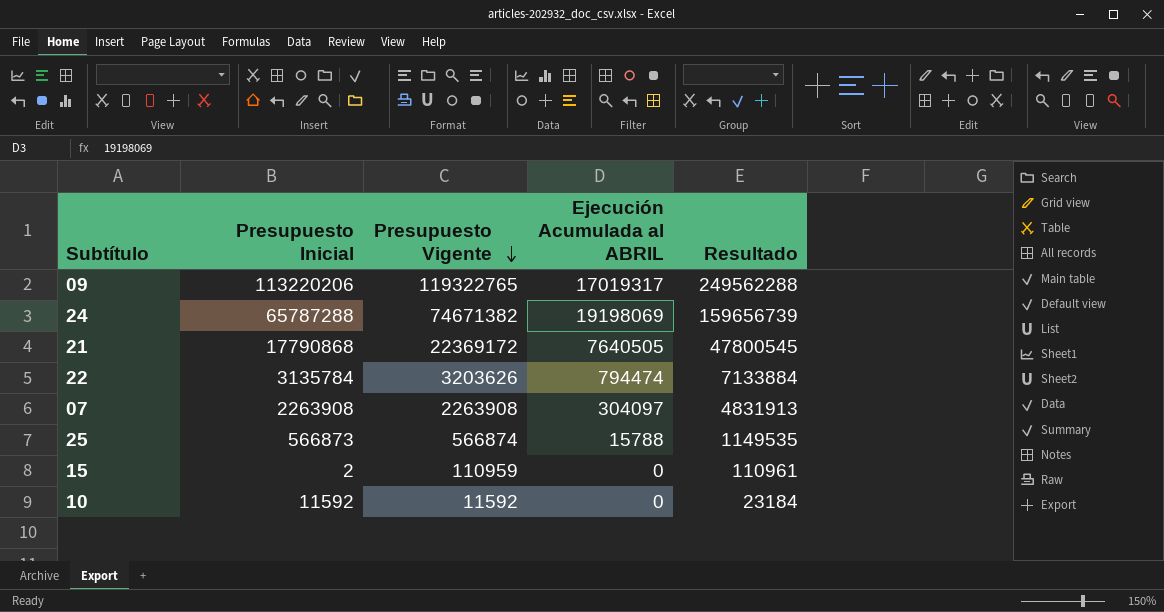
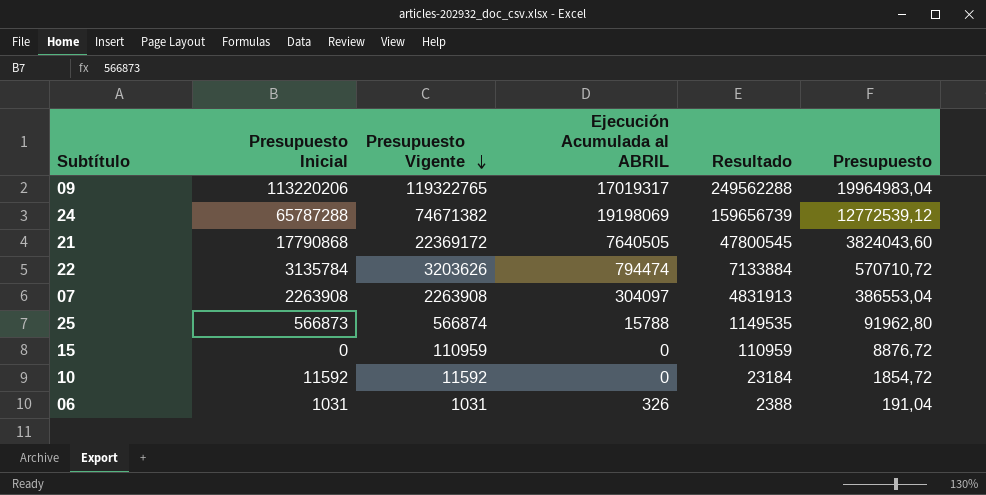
column Presupuesto | formula: none -> [Resultado] * 0,08
15 | Presupuesto Inicial: 2 -> 0
15 | Resultado: 110961 -> 110959
row 06: none -> 1031 | 1031 | 326 | 2388 | 191,04

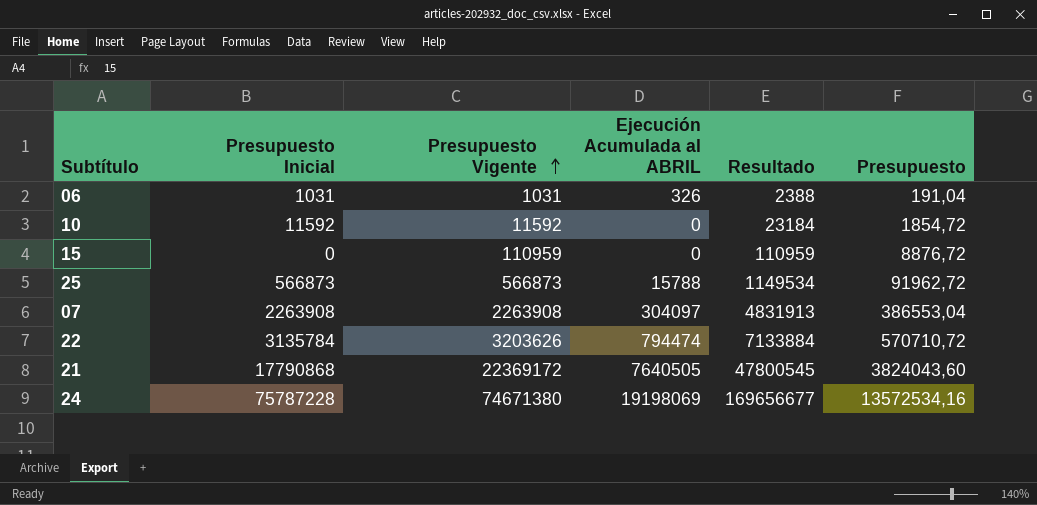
row order: Presupuesto Vigente descending -> Presupuesto Vigente ascending
row 09: 113220206 | 119322765 | 17019317 | 249562288 | 19964983,04 -> none
25 | Presupuesto Vigente: 566874 -> 566873
25 | Resultado: 1149535 -> 1149534
25 | Presupuesto: 91962,80 -> 91962,72
24 | Presupuesto Inicial: 65787288 -> 75787228
24 | Presupuesto Vigente: 74671382 -> 74671380
24 | Resultado: 159656739 -> 169656677
24 | Presupuesto: 12772539,12 -> 13572534,16

